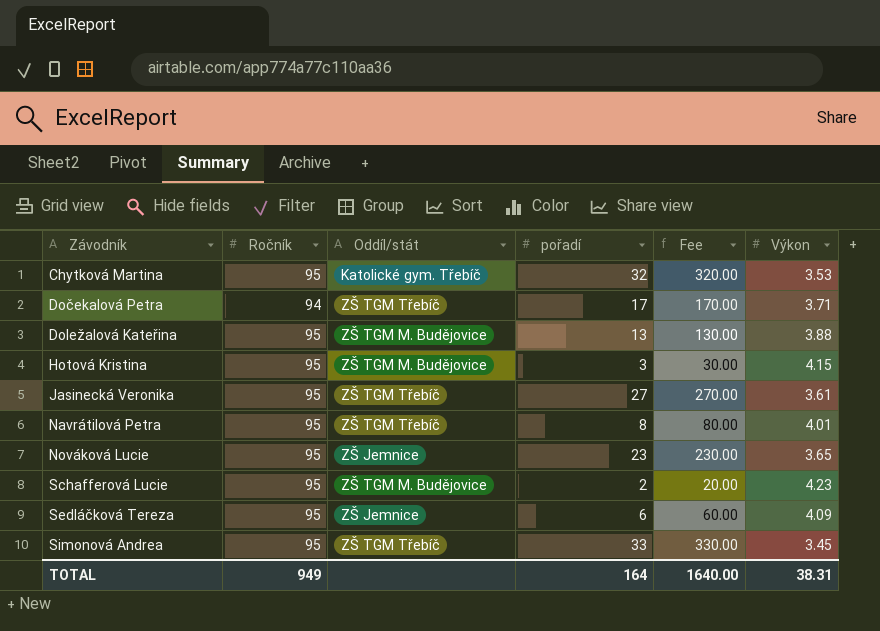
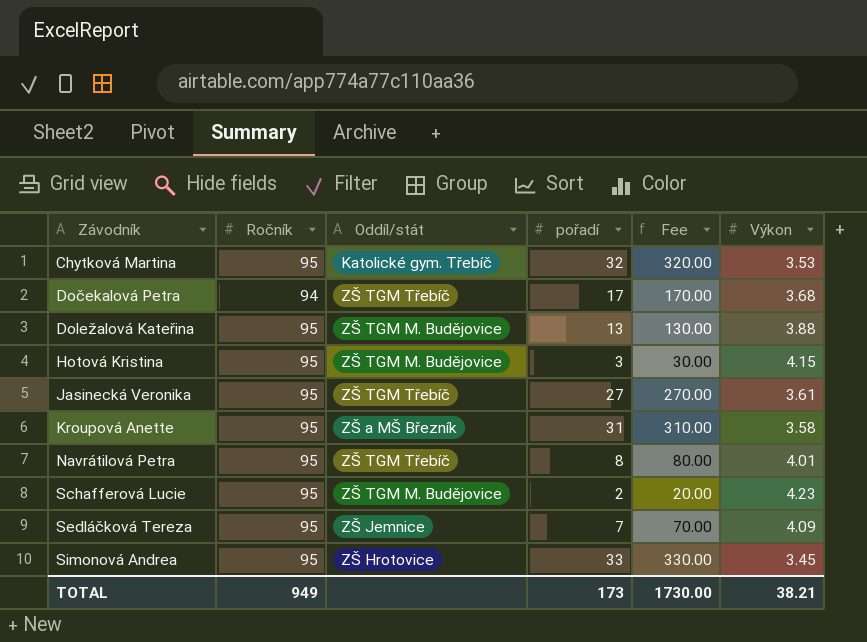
row Nováková Lucie: 95 | ZŠ Jemnice | 23 | 230.00 | 3.65 -> none
Dočekalová Petra | Výkon: 3.71 -> 3.68
row Kroupová Anette: none -> 95 | ZŠ a MŠ Březník | 31 | 310.00 | 3.58
Sedláčková Tereza | pořadí: 6 -> 7
Sedláčková Tereza | Fee: 60.00 -> 70.00
Simonová Andrea | Oddíl/stát: ZŠ TGM Třebíč -> ZŠ Hrotovice
TOTAL | pořadí: 164 -> 173
TOTAL | Fee: 1640.00 -> 1730.00
TOTAL | Výkon: 38.31 -> 38.21

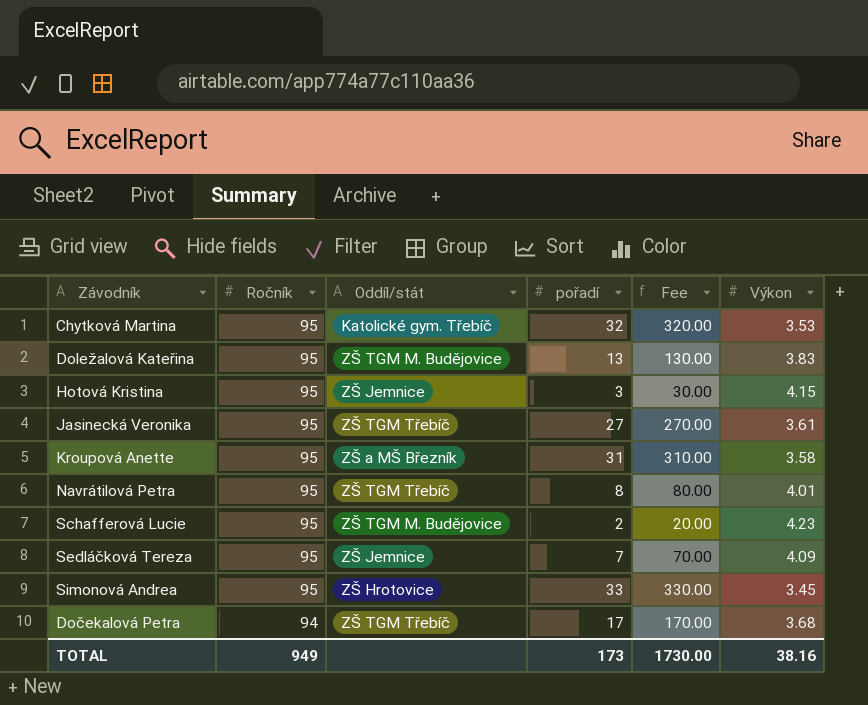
row order: Závodník ascending -> Ročník descending
Doležalová Kateřina | Výkon: 3.88 -> 3.83
Hotová Kristina | Oddíl/stát: ZŠ TGM M. Budějovice -> ZŠ Jemnice
TOTAL | Výkon: 38.21 -> 38.16

